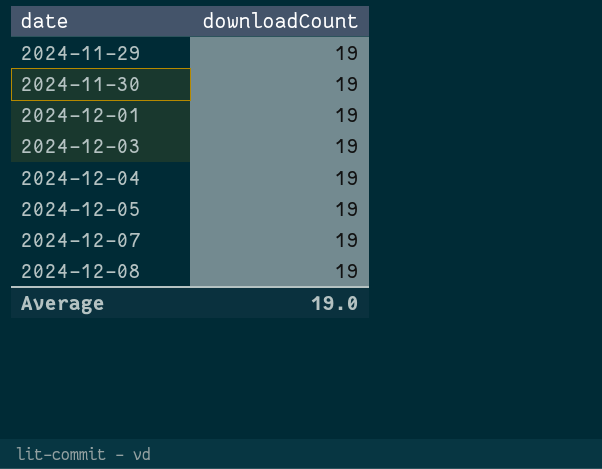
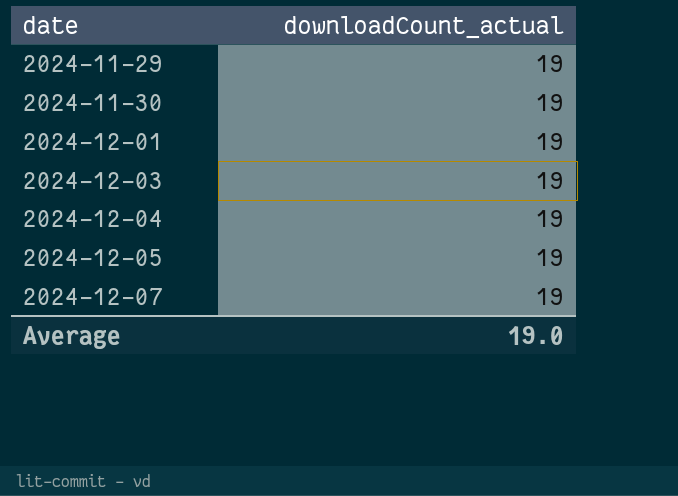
column name: downloadCount -> downloadCount_actual
row 2024-12-08: 19 -> none

